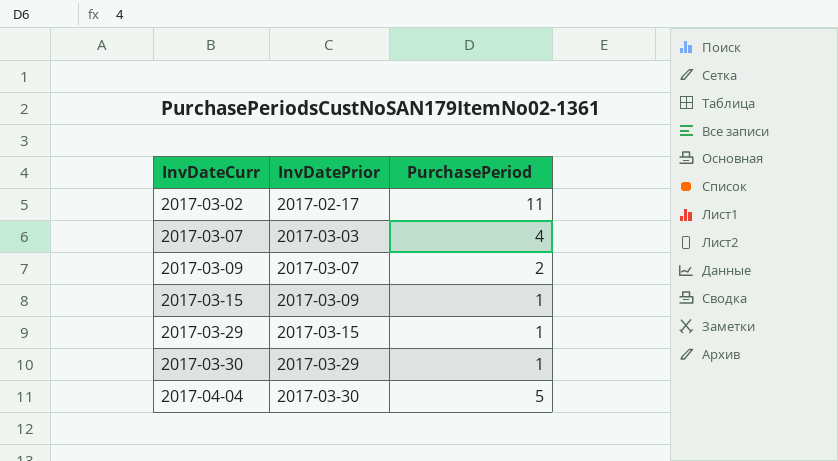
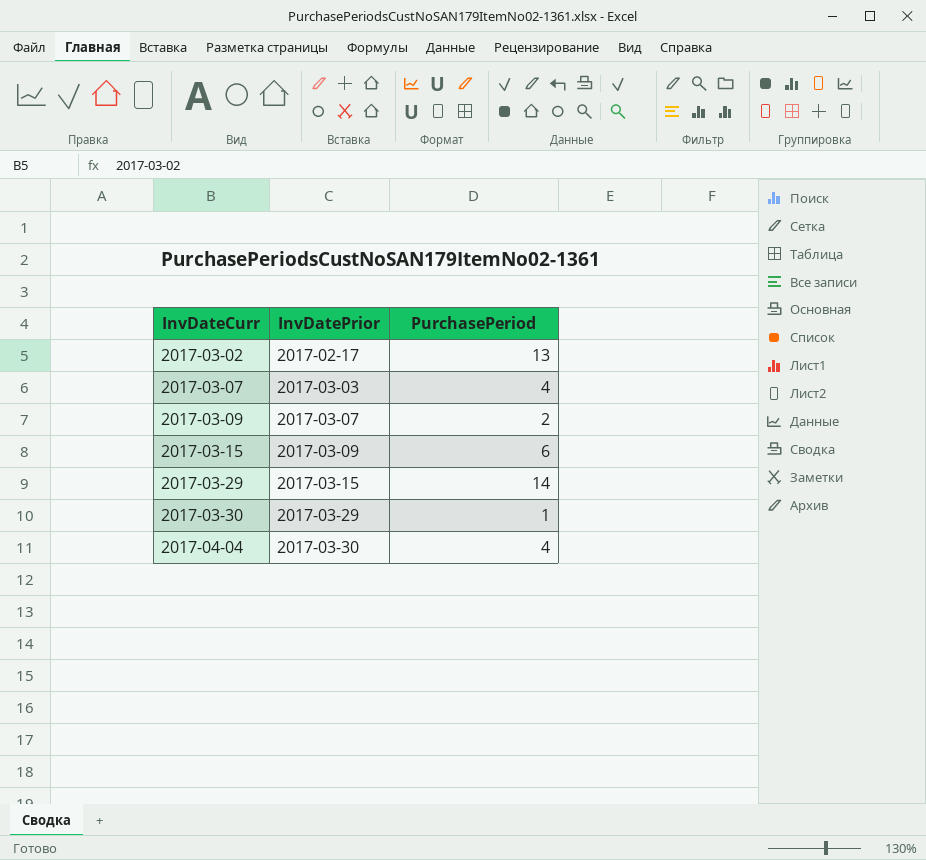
2017-03-02 | PurchasePeriod: 11 -> 13
2017-03-15 | PurchasePeriod: 1 -> 6
2017-03-29 | PurchasePeriod: 1 -> 14
2017-04-04 | PurchasePeriod: 5 -> 4

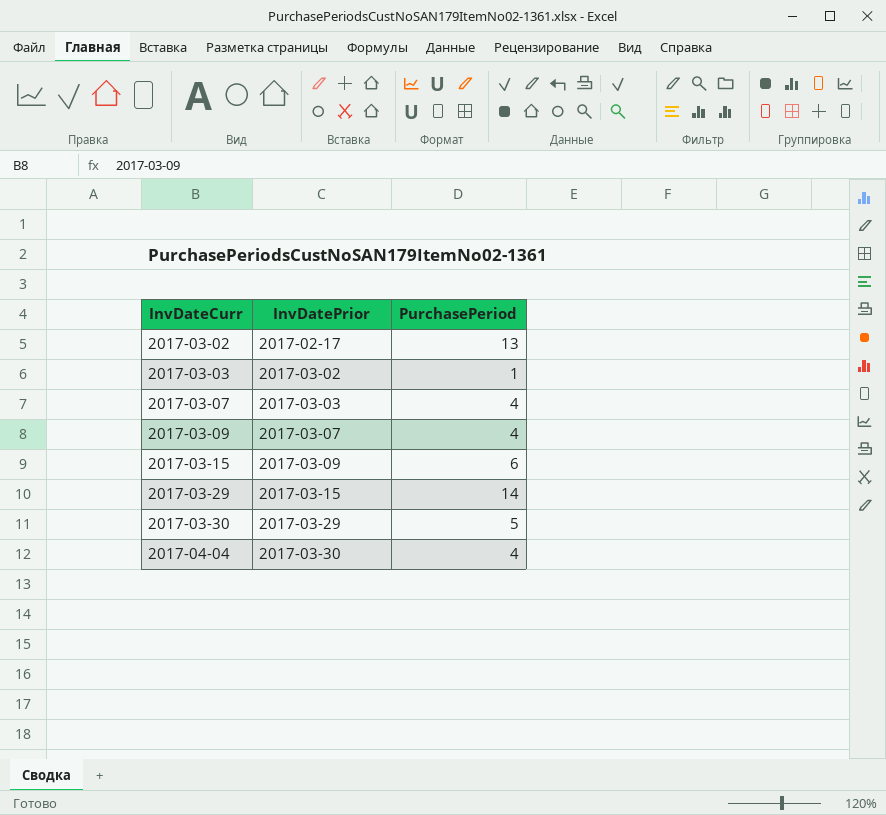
row 2017-03-03: none -> 2017-03-02 | 1
2017-03-09 | PurchasePeriod: 2 -> 4
2017-03-30 | PurchasePeriod: 1 -> 5

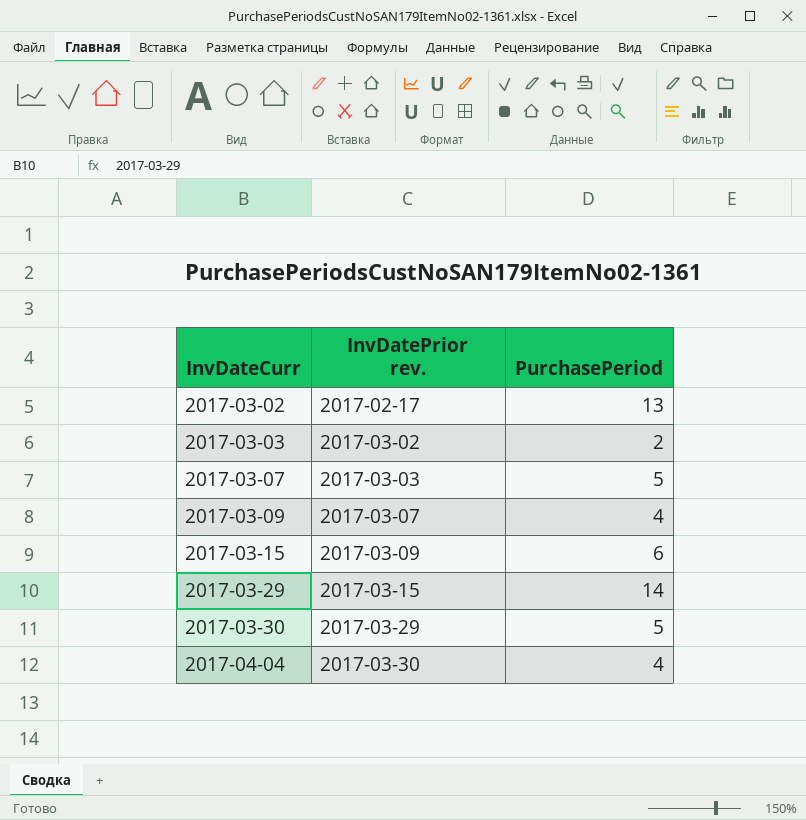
column name: InvDatePrior -> InvDatePrior rev.
2017-03-03 | PurchasePeriod: 1 -> 2
2017-03-07 | PurchasePeriod: 4 -> 5

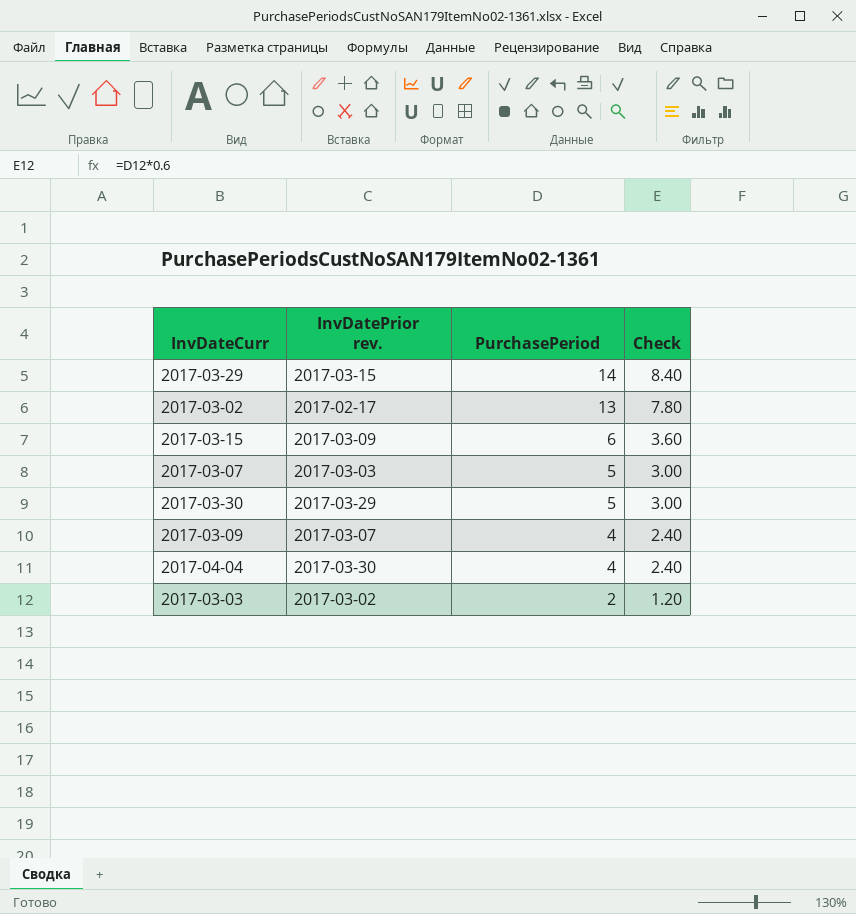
row order: InvDateCurr ascending -> PurchasePeriod descending
column Check | formula: none -> [PurchasePeriod] * 0.6

